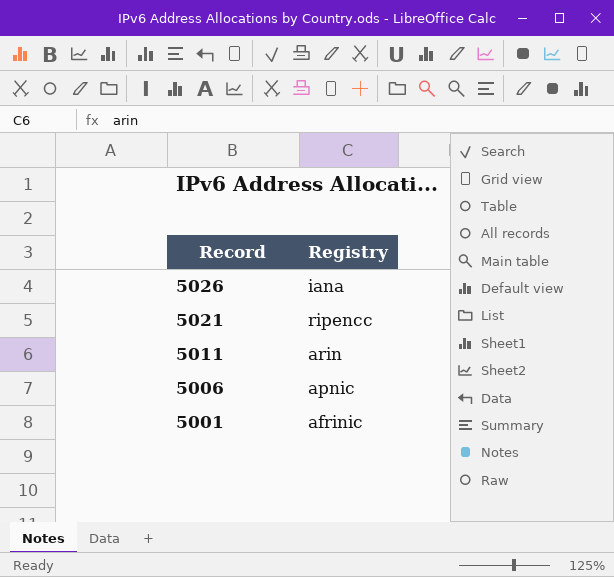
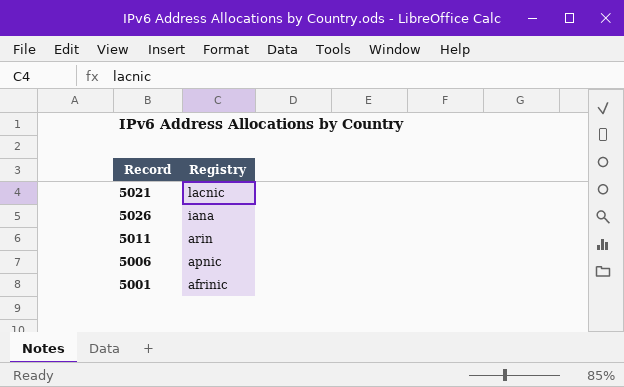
row order: Record descending -> Registry descending
5021 | Registry: ripencc -> lacnic

